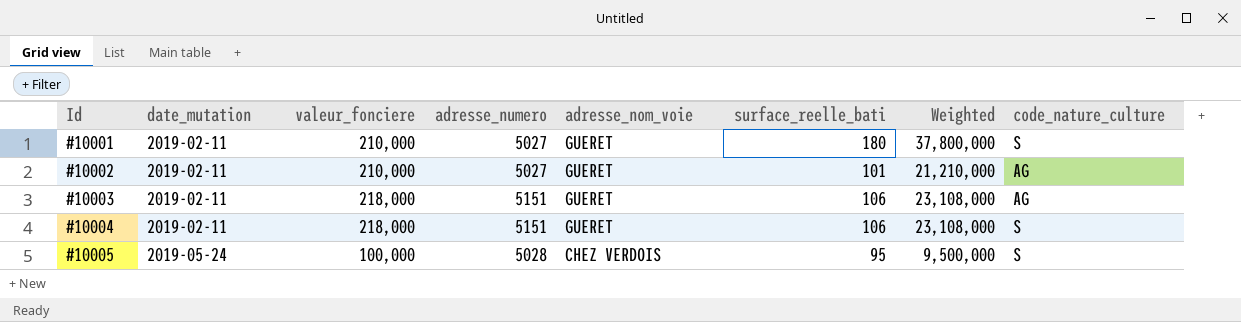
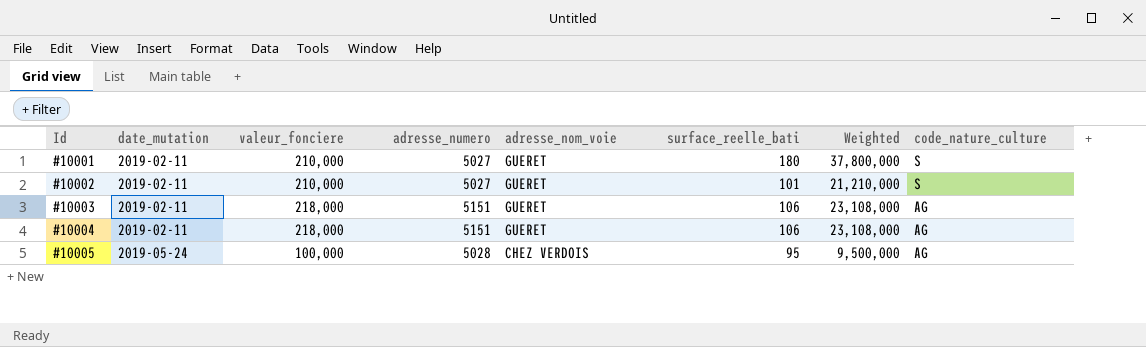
#10002 | code_nature_culture: AG -> S
#10004 | code_nature_culture: S -> AG
#10005 | code_nature_culture: S -> AG

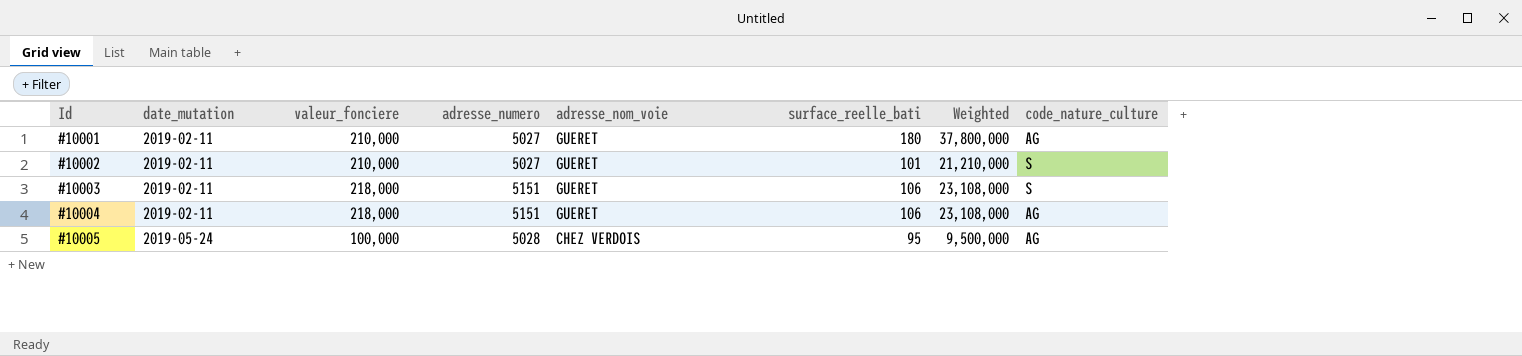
#10001 | code_nature_culture: S -> AG
#10003 | code_nature_culture: AG -> S

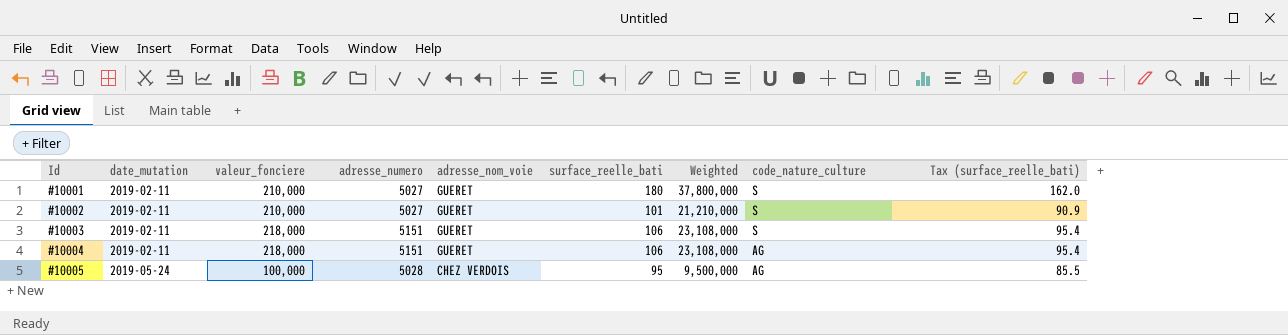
column Tax (surface_reelle_bati) | formula: none -> [surface_reelle_bati] * 0.9
#10001 | code_nature_culture: AG -> S

